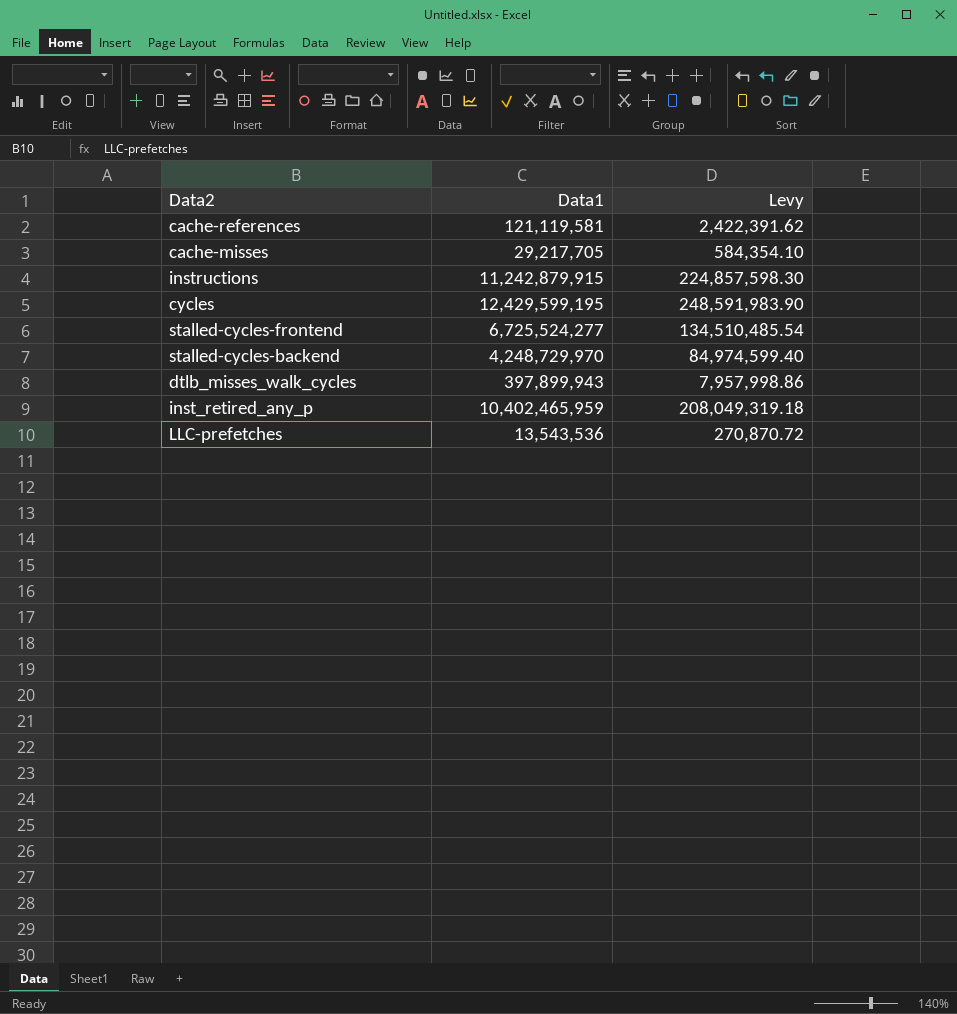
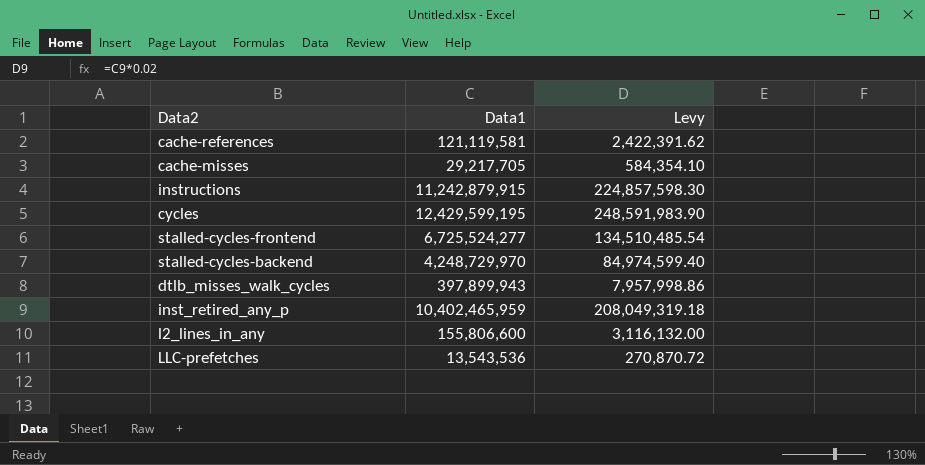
row l2_lines_in_any: none -> 155,806,600 | 3,116,132.00

